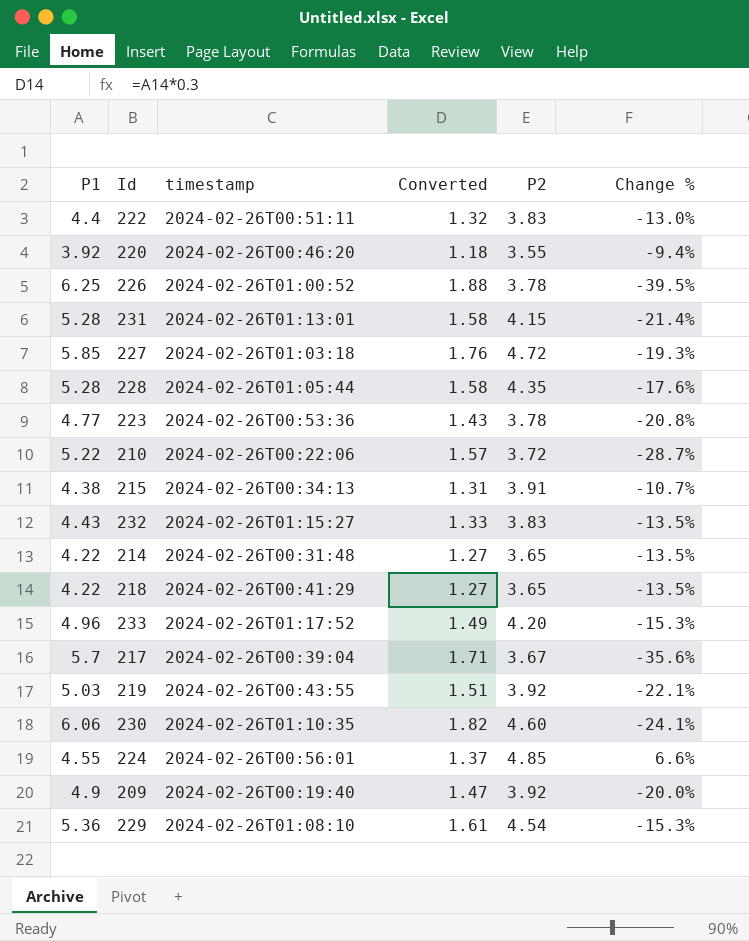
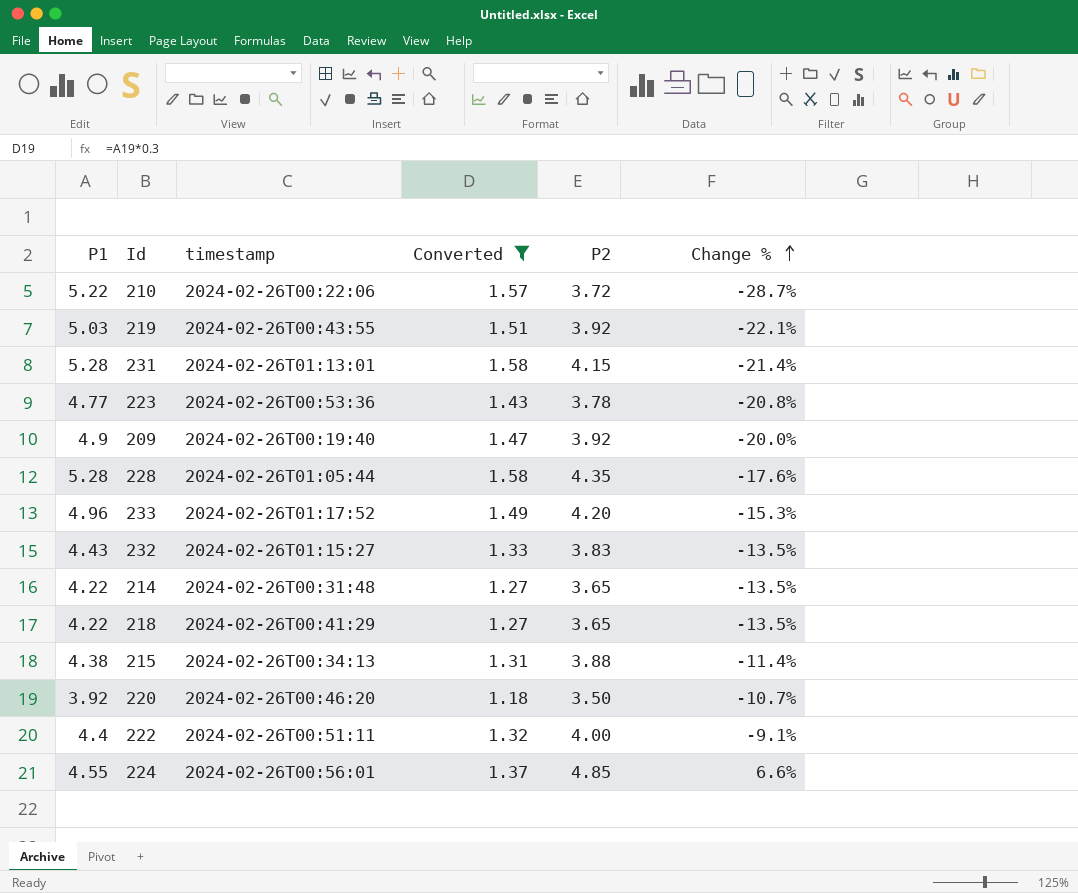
filter: none -> Converted <= 1.58
row order: none -> Change % ascending
215 | P2: 3.91 -> 3.88
215 | Change %: -10.7% -> -11.4%
220 | P2: 3.55 -> 3.50
220 | Change %: -9.4% -> -10.7%
222 | P2: 3.83 -> 4.00
222 | Change %: -13.0% -> -9.1%

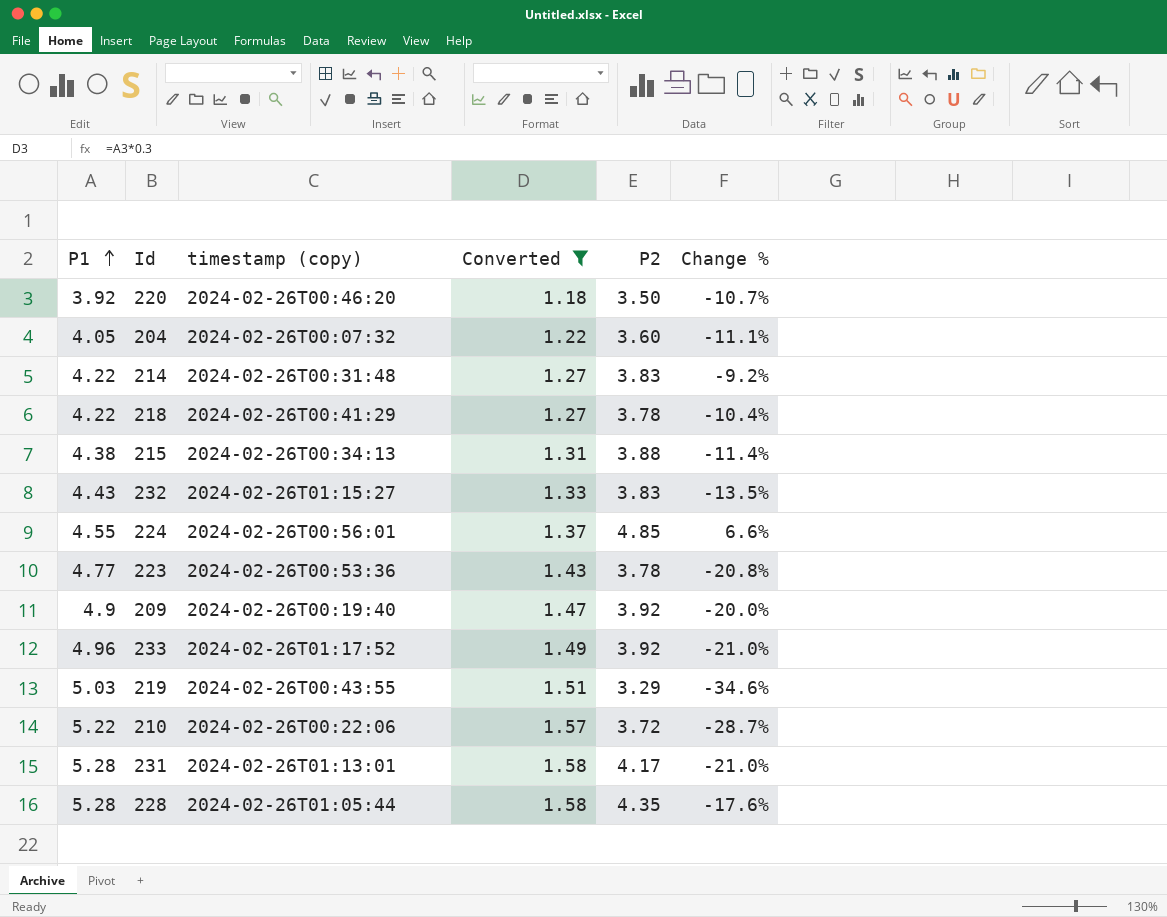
row order: Change % ascending -> P1 ascending
column name: timestamp -> timestamp (copy)
row 222: 4.4 | 2024-02-26T00:51:11 | 1.32 | 4.00 | -9.1% -> none
row 204: none -> 4.05 | 2024-02-26T00:07:32 | 1.22 | 3.60 | -11.1%
214 | P2: 3.65 -> 3.83
214 | Change %: -13.5% -> -9.2%
218 | P2: 3.65 -> 3.78
218 | Change %: -13.5% -> -10.4%
233 | P2: 4.20 -> 3.92
233 | Change %: -15.3% -> -21.0%
219 | P2: 3.92 -> 3.29
219 | Change %: -22.1% -> -34.6%
231 | P2: 4.15 -> 4.17
231 | Change %: -21.4% -> -21.0%

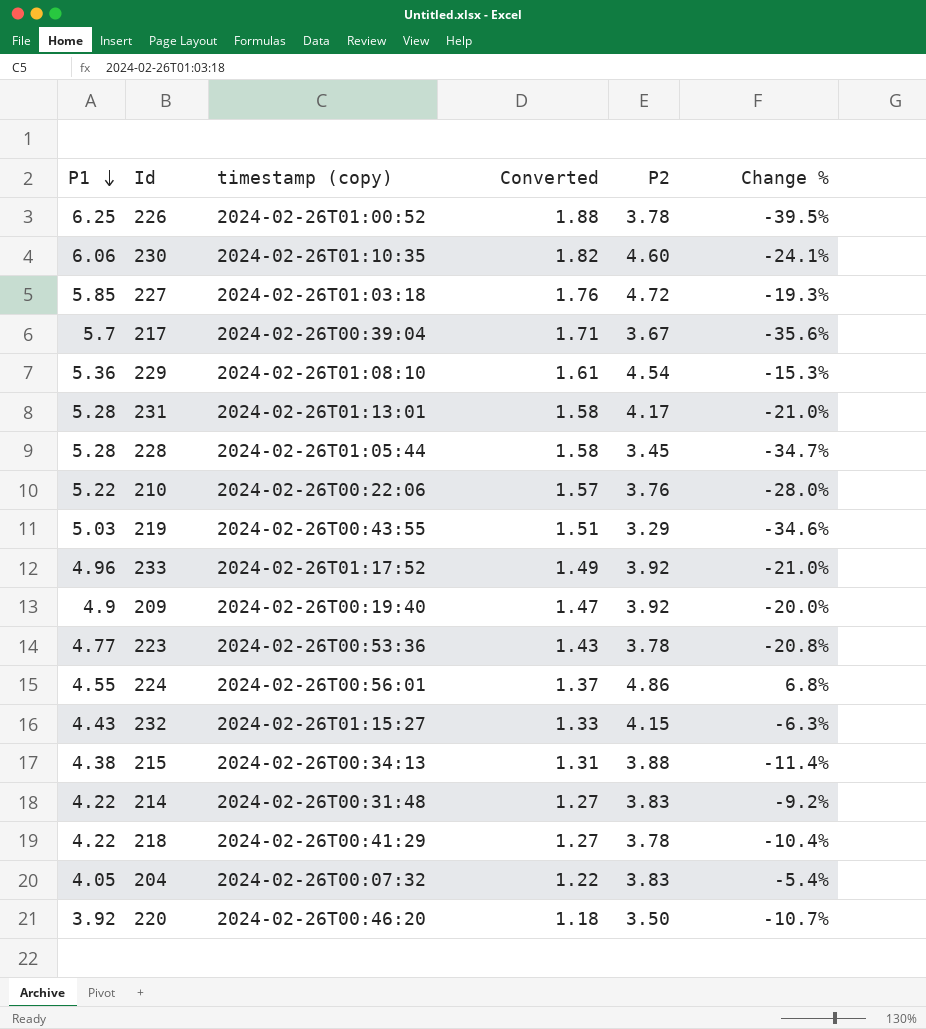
filter: Converted <= 1.58 -> none
row order: P1 ascending -> P1 descending
228 | P2: 4.35 -> 3.45
228 | Change %: -17.6% -> -34.7%
210 | P2: 3.72 -> 3.76
210 | Change %: -28.7% -> -28.0%
224 | P2: 4.85 -> 4.86
224 | Change %: 6.6% -> 6.8%
232 | P2: 3.83 -> 4.15
232 | Change %: -13.5% -> -6.3%
204 | P2: 3.60 -> 3.83
204 | Change %: -11.1% -> -5.4%

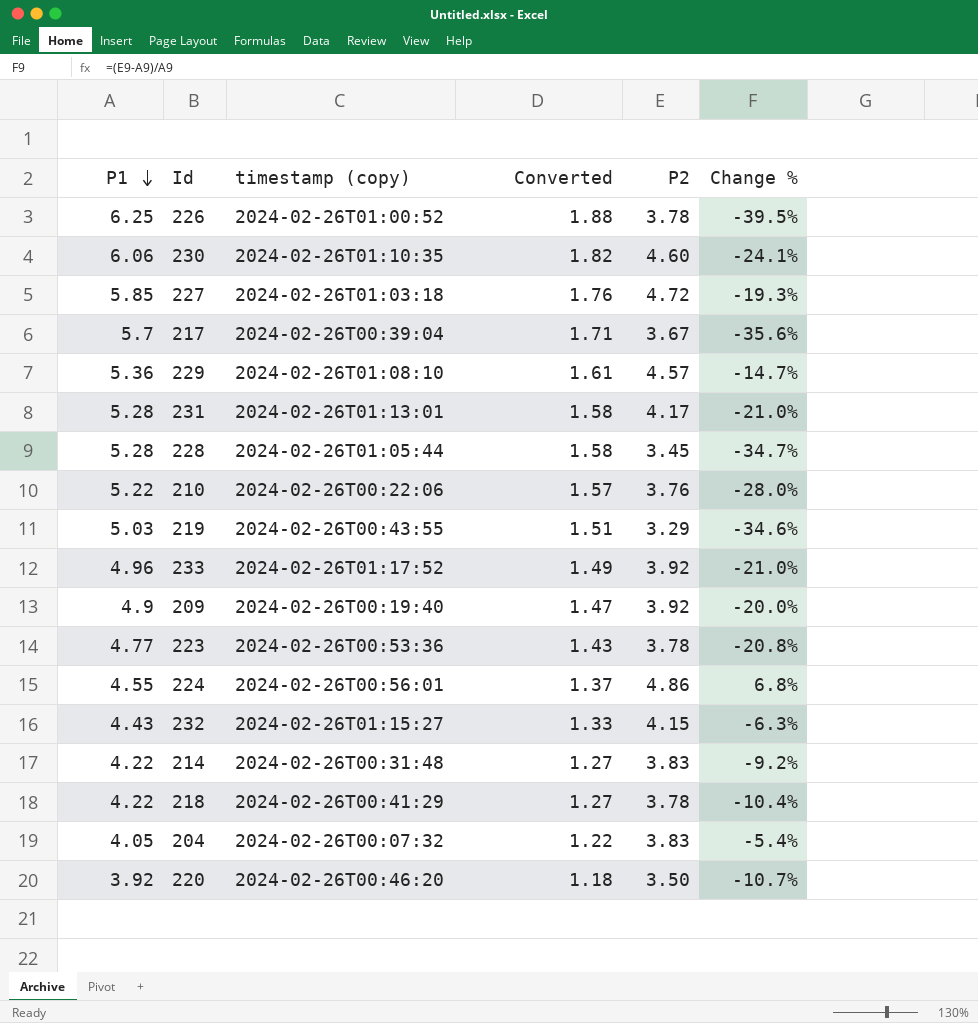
row 215: 4.38 | 2024-02-26T00:34:13 | 1.31 | 3.88 | -11.4% -> none
229 | P2: 4.54 -> 4.57
229 | Change %: -15.3% -> -14.7%

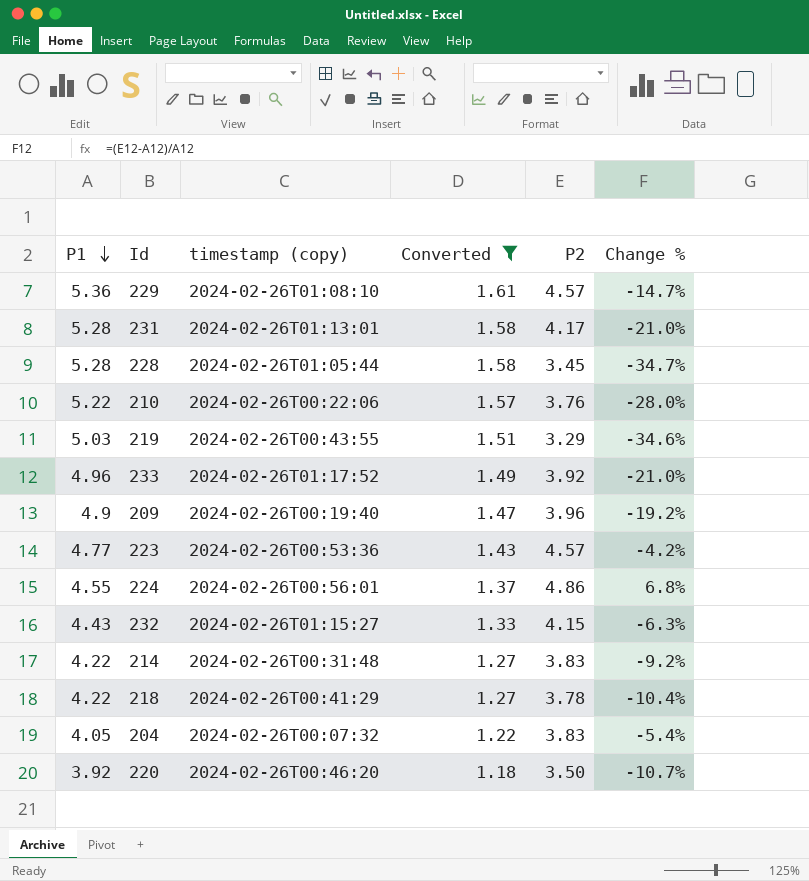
filter: none -> Converted <= 1.61
209 | P2: 3.92 -> 3.96
209 | Change %: -20.0% -> -19.2%
223 | P2: 3.78 -> 4.57
223 | Change %: -20.8% -> -4.2%

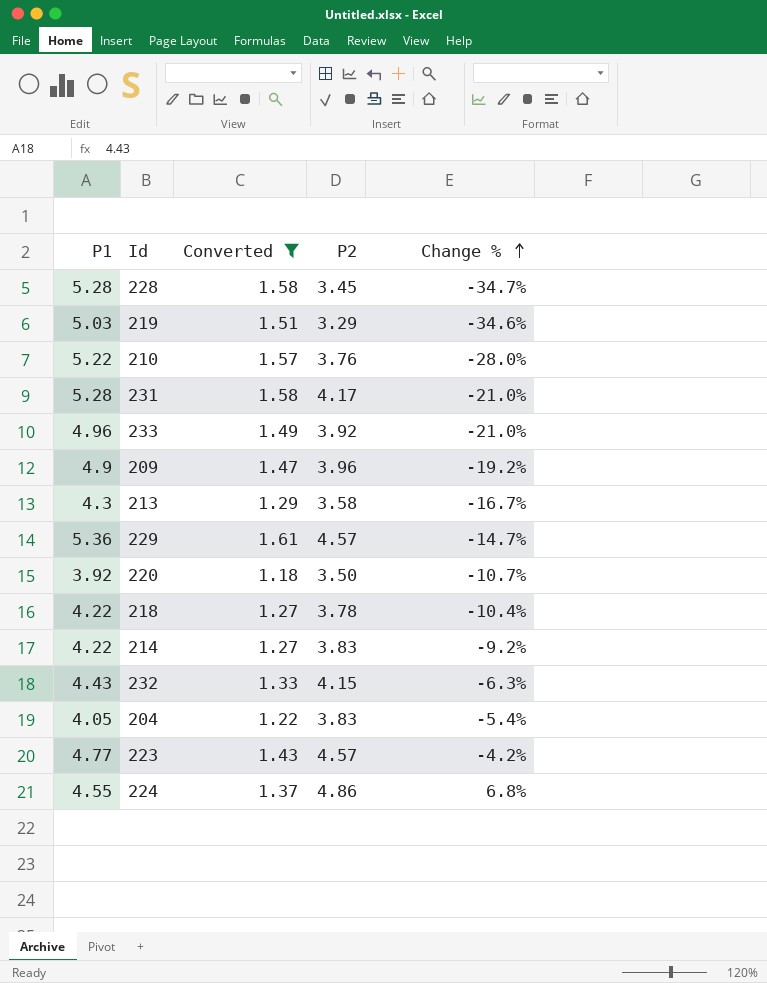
row order: P1 descending -> Change % ascending
column timestamp (copy) | position: 3 -> none
row 213: none -> 4.3 | 1.29 | 3.58 | -16.7%

